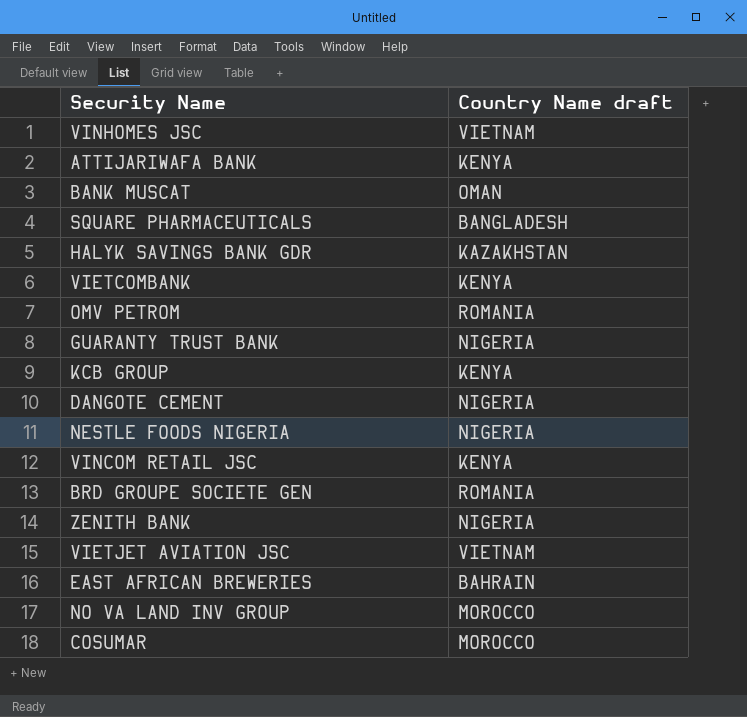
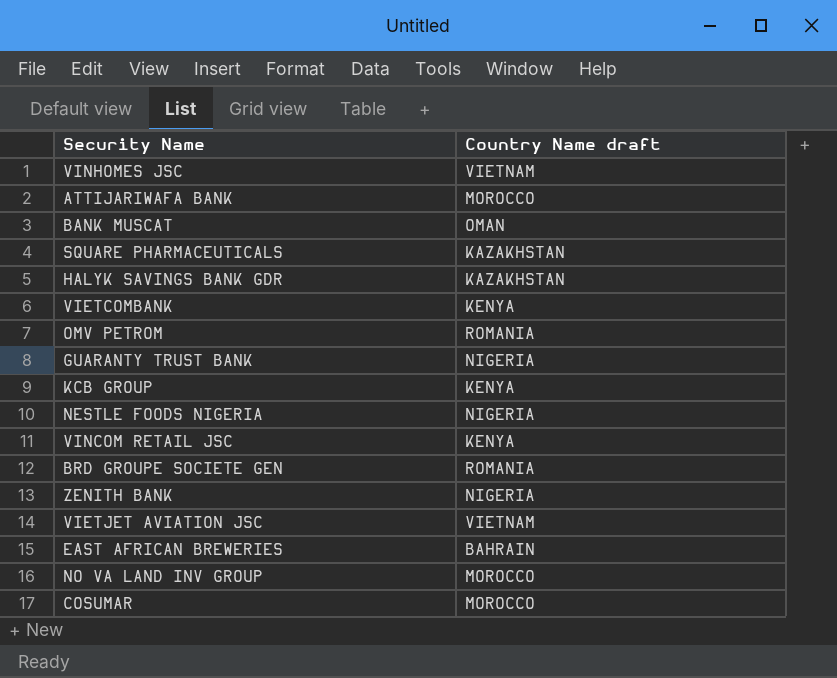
row DANGOTE CEMENT: NIGERIA -> none
ATTIJARIWAFA BANK | Country Name draft: KENYA -> MOROCCO
SQUARE PHARMACEUTICALS | Country Name draft: BANGLADESH -> KAZAKHSTAN

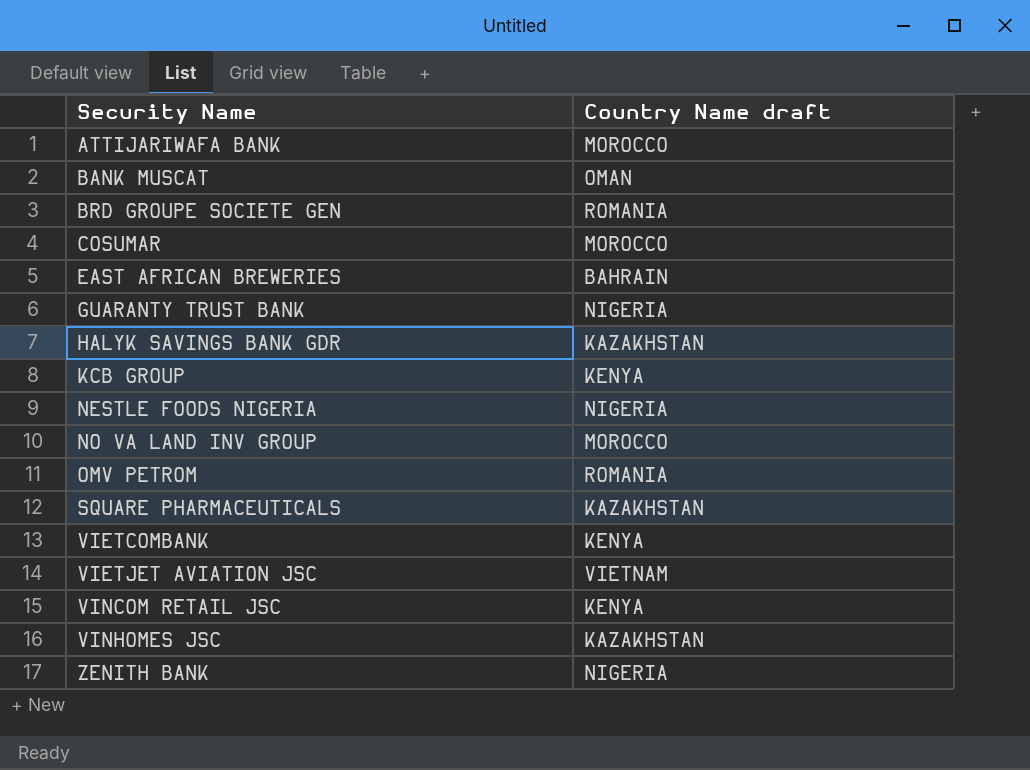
row order: none -> Security Name ascending
VINHOMES JSC | Country Name draft: VIETNAM -> KAZAKHSTAN

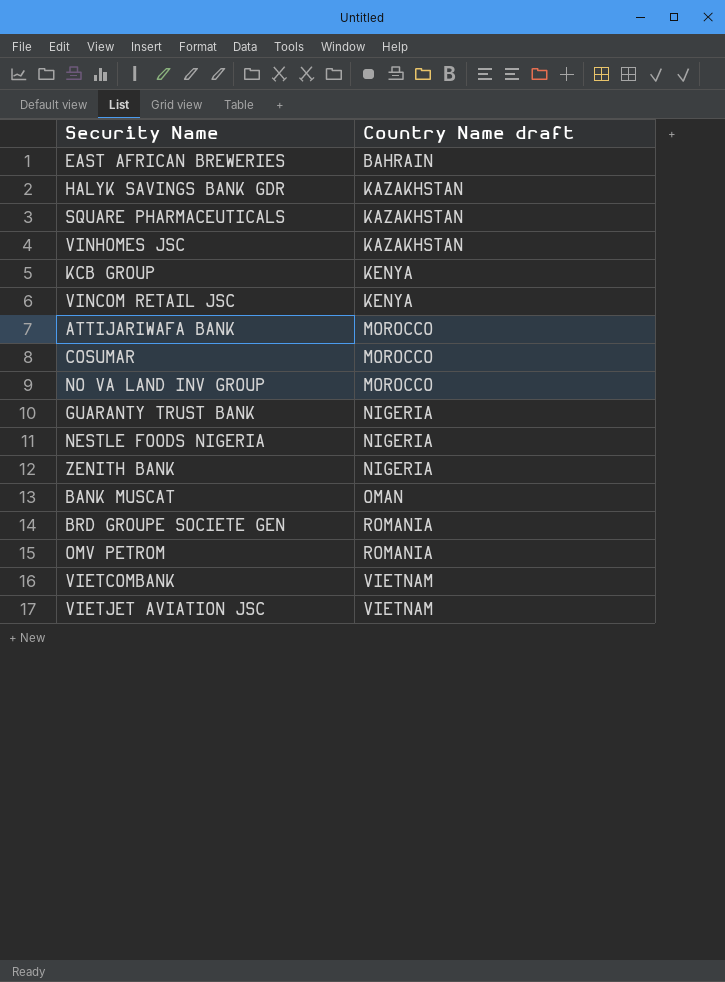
row order: Security Name ascending -> Country Name draft ascending
VIETCOMBANK | Country Name draft: KENYA -> VIETNAM

